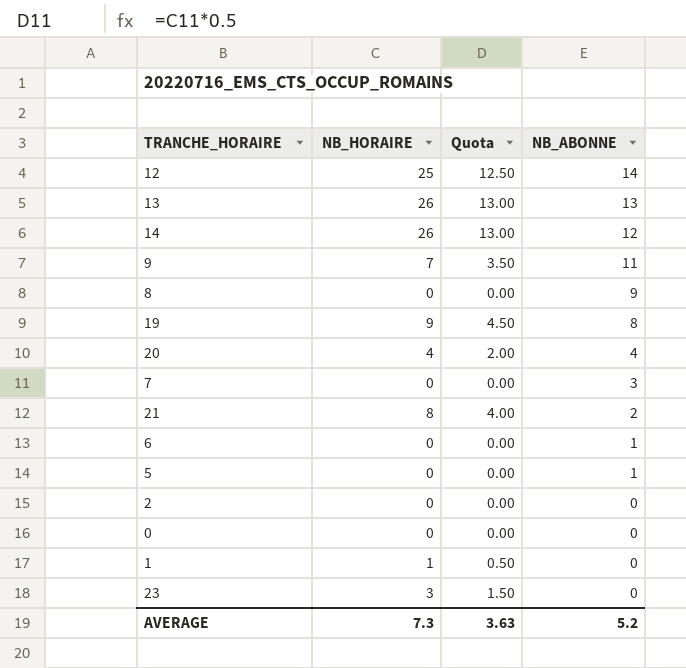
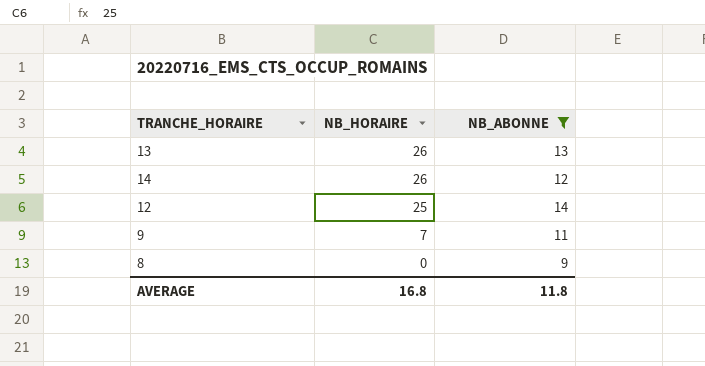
filter: none -> NB_ABONNE >= 9
row order: NB_ABONNE descending -> NB_HORAIRE descending
column Quota | formula: [NB_HORAIRE] * 0.5 -> none
AVERAGE | NB_HORAIRE: 7.3 -> 16.8
AVERAGE | NB_ABONNE: 5.2 -> 11.8

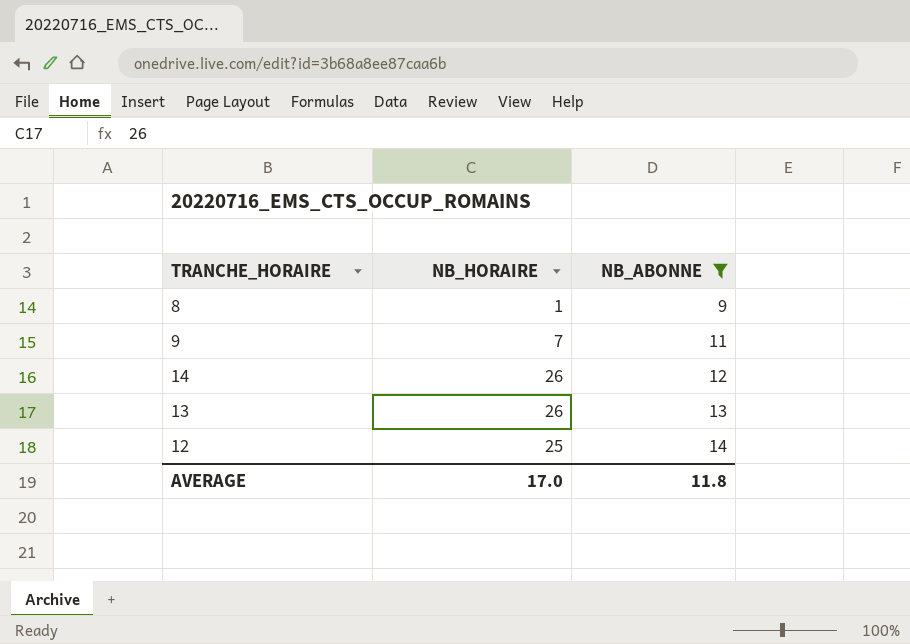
row order: NB_HORAIRE descending -> NB_ABONNE ascending
8 | NB_HORAIRE: 0 -> 1
AVERAGE | NB_HORAIRE: 16.8 -> 17.0

